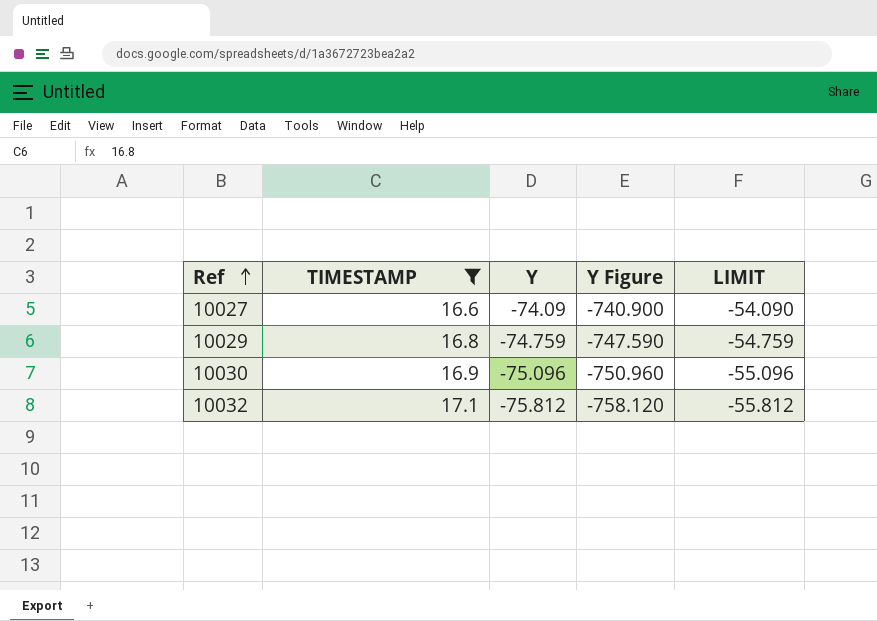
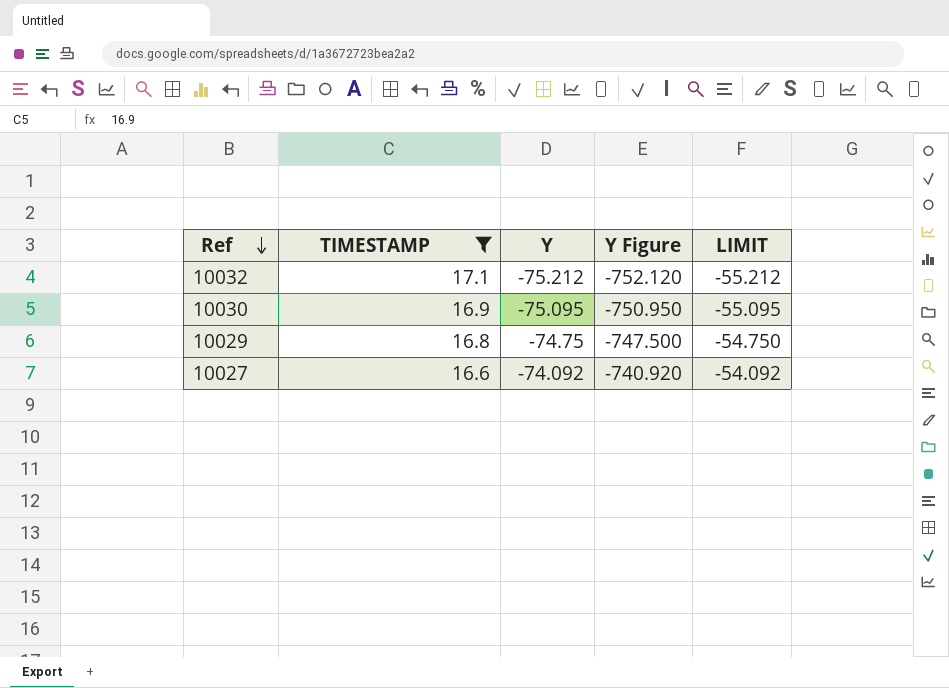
row order: Ref ascending -> Ref descending
10032 | Y: -75.812 -> -75.212
10032 | Y Figure: -758.120 -> -752.120
10032 | LIMIT: -55.812 -> -55.212
10030 | Y: -75.096 -> -75.095
10030 | Y Figure: -750.960 -> -750.950
10030 | LIMIT: -55.096 -> -55.095
10029 | Y: -74.759 -> -74.75
10029 | Y Figure: -747.590 -> -747.500
10029 | LIMIT: -54.759 -> -54.750
10027 | Y: -74.09 -> -74.092
10027 | Y Figure: -740.900 -> -740.920
10027 | LIMIT: -54.090 -> -54.092

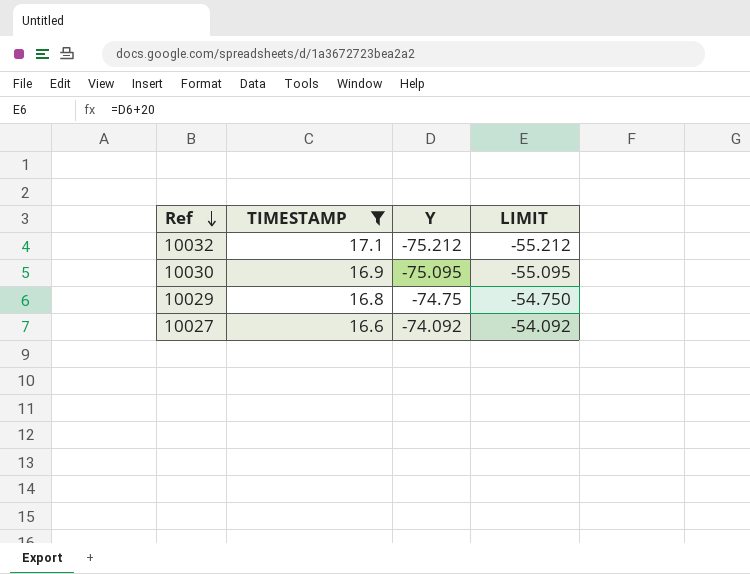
column Y Figure | formula: [Y] * 10 -> none

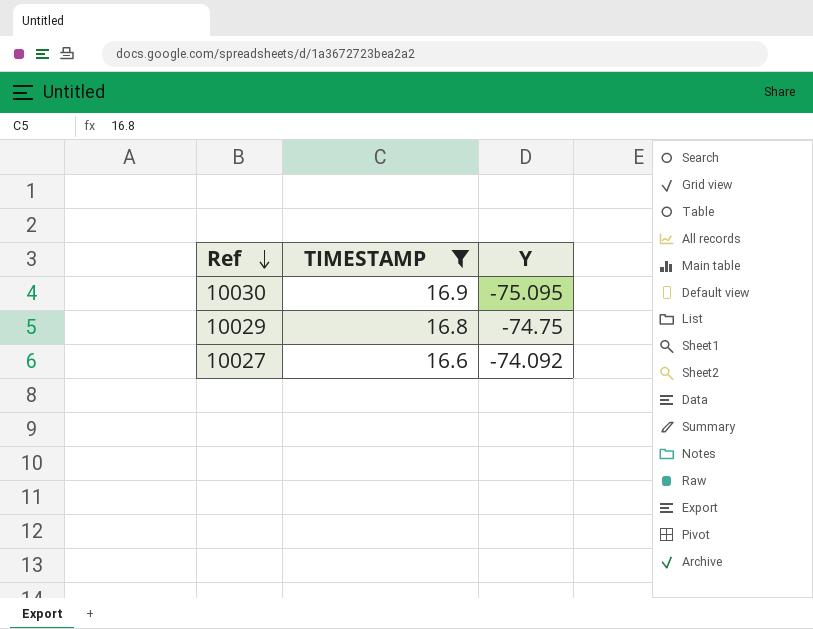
column LIMIT | formula: [Y] + 20 -> none
row 10032: 17.1 | -75.212 | -55.212 -> none

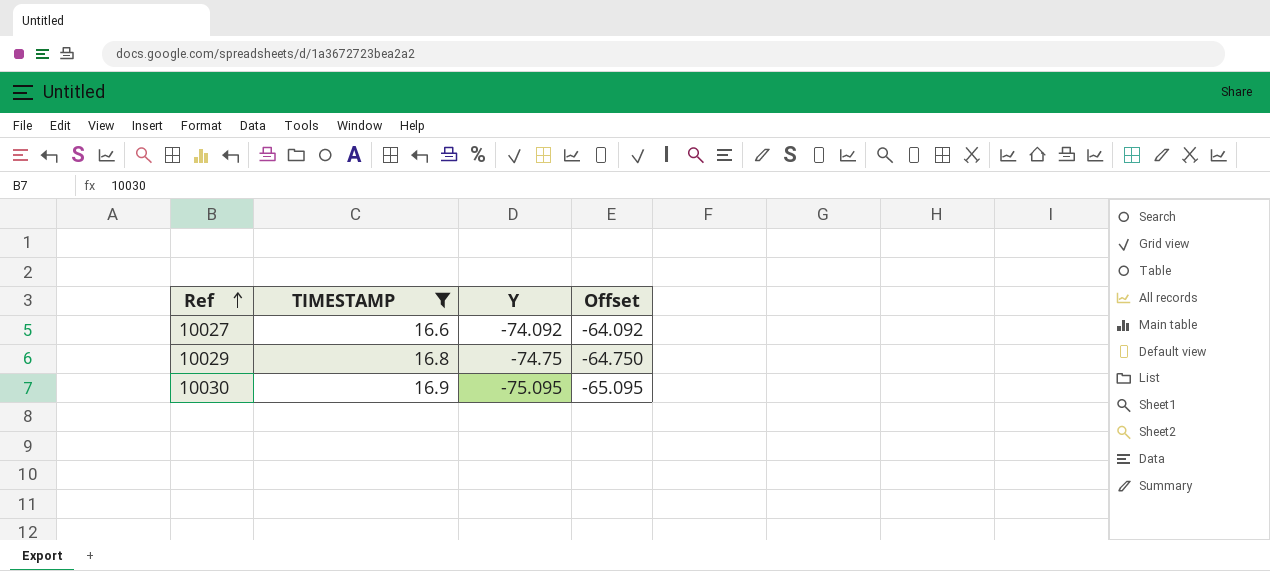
row order: Ref descending -> Ref ascending
column Offset | formula: none -> [Y] + 10

